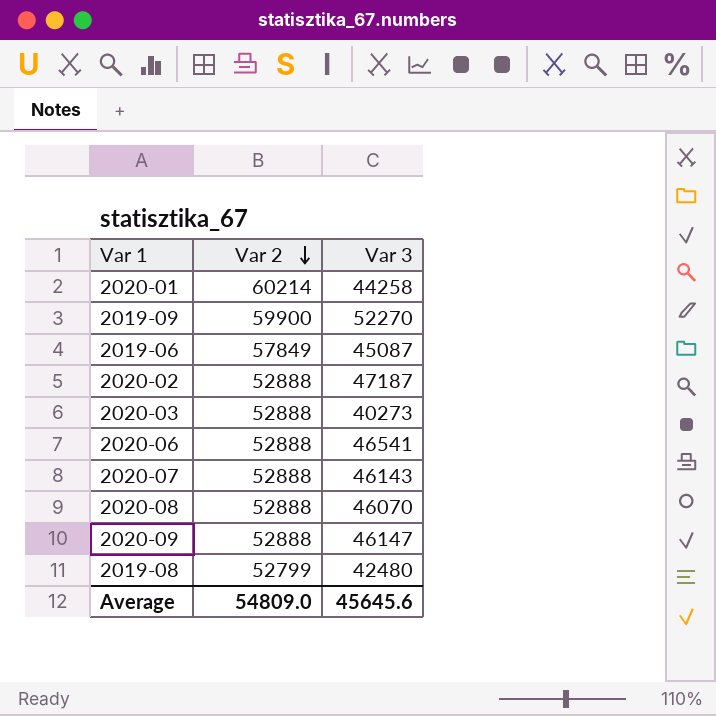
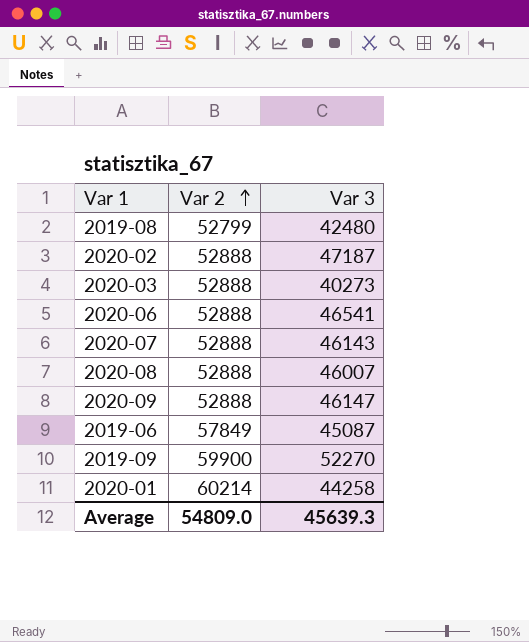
row order: Var 2 descending -> Var 2 ascending
2020-08 | Var 3: 46070 -> 46007
Average | Var 3: 45645.6 -> 45639.3

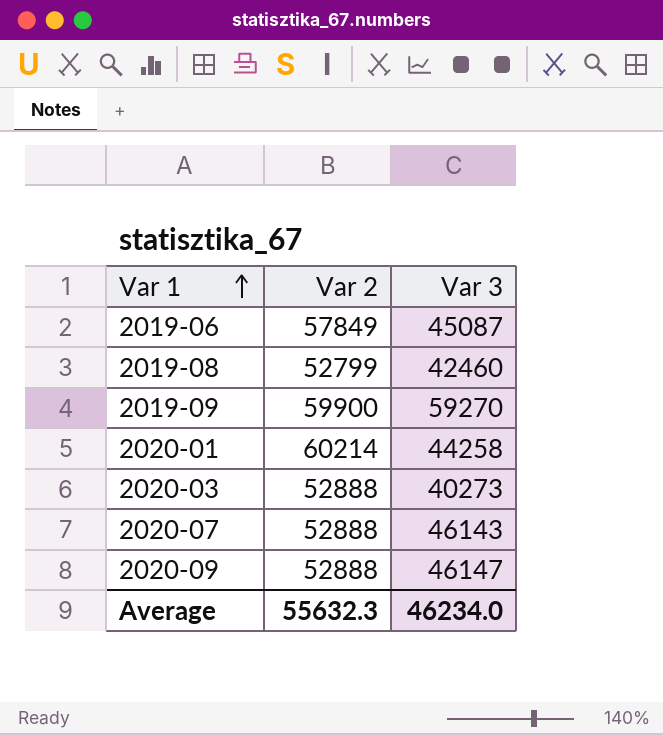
row order: Var 2 ascending -> Var 1 ascending
row 2020-02: 52888 | 47187 -> none
row 2020-06: 52888 | 46541 -> none
row 2020-08: 52888 | 46007 -> none
2019-08 | Var 3: 42480 -> 42460
2019-09 | Var 3: 52270 -> 59270
Average | Var 2: 54809.0 -> 55632.3
Average | Var 3: 45639.3 -> 46234.0

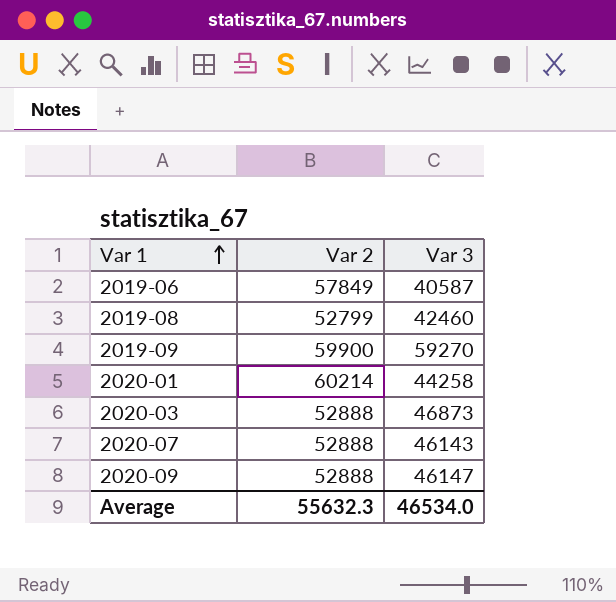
2019-06 | Var 3: 45087 -> 40587
2020-03 | Var 3: 40273 -> 46873
Average | Var 3: 46234.0 -> 46534.0

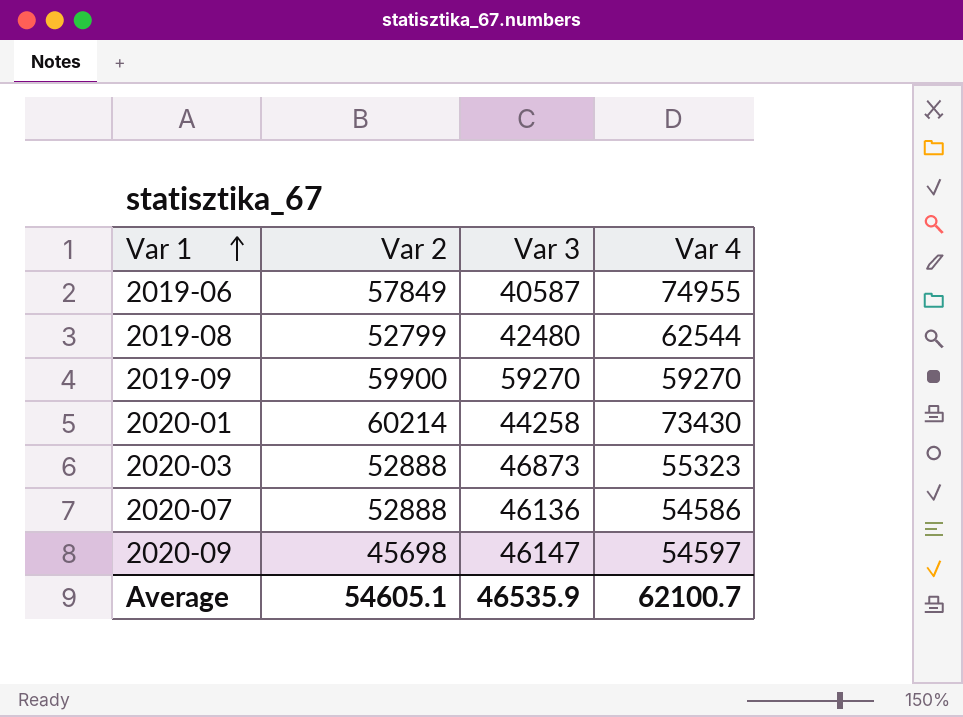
column Var 4 | position: none -> 4
2019-08 | Var 3: 42460 -> 42480
2020-07 | Var 3: 46143 -> 46136
2020-09 | Var 2: 52888 -> 45698
Average | Var 2: 55632.3 -> 54605.1
Average | Var 3: 46534.0 -> 46535.9

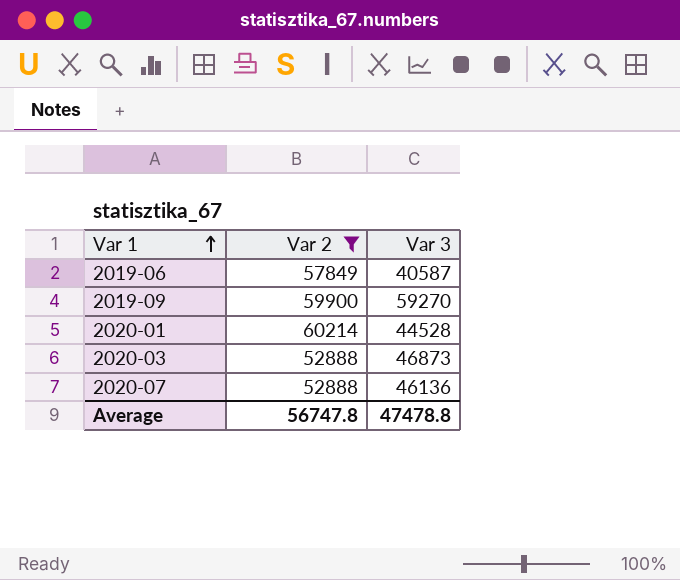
filter: none -> Var 2 >= 52888
column Var 4 | position: 4 -> none
2020-01 | Var 3: 44258 -> 44528
Average | Var 2: 54605.1 -> 56747.8
Average | Var 3: 46535.9 -> 47478.8

